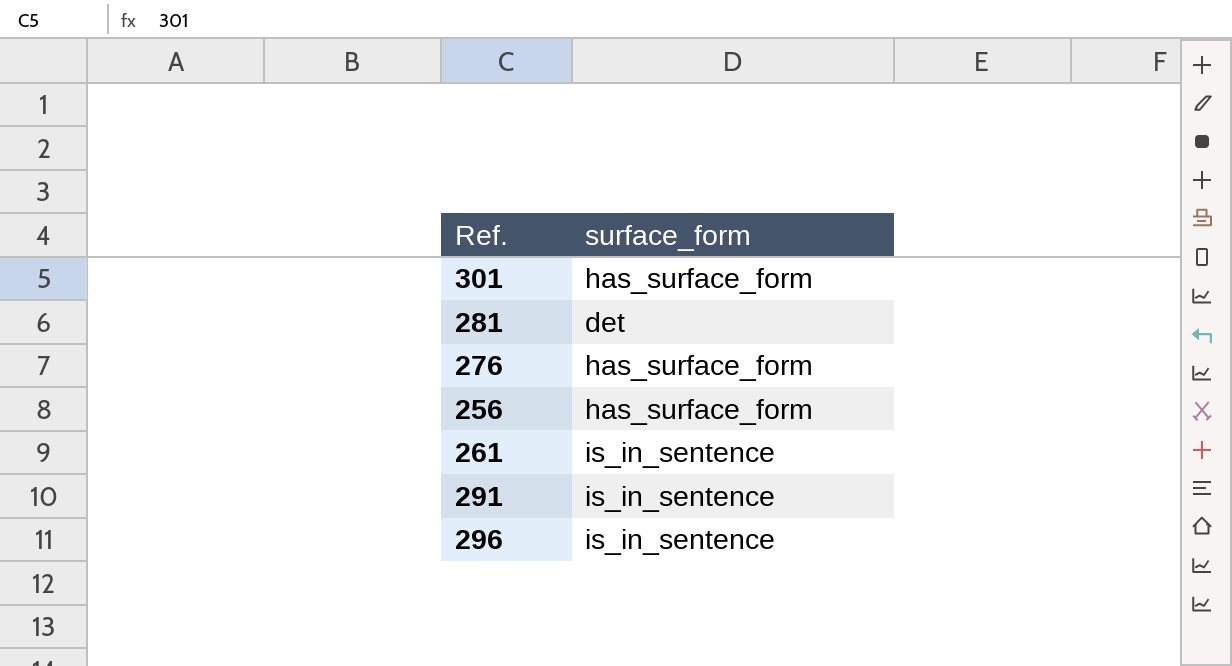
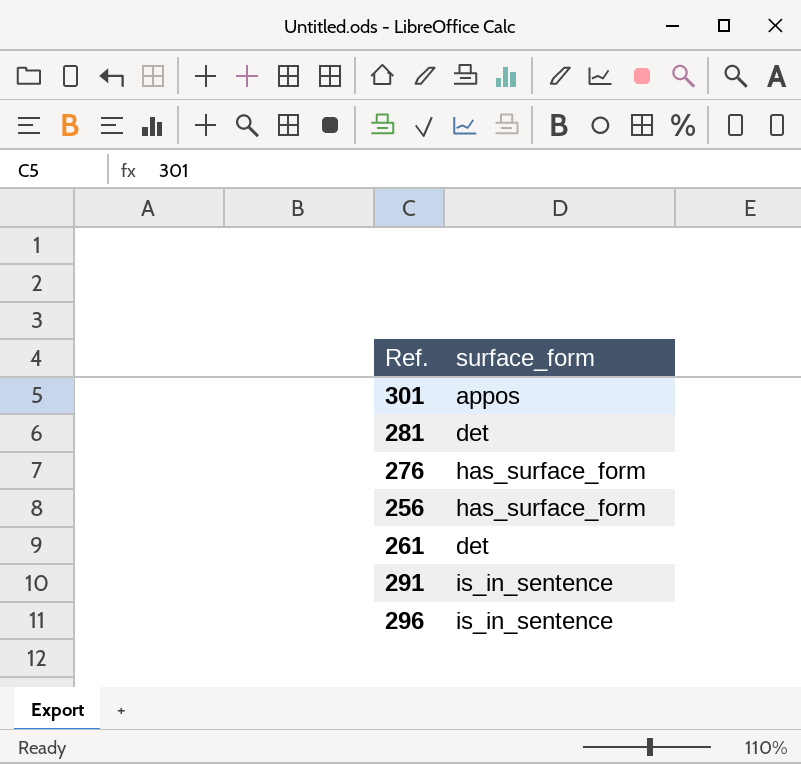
301 | surface_form: has_surface_form -> appos
261 | surface_form: is_in_sentence -> det

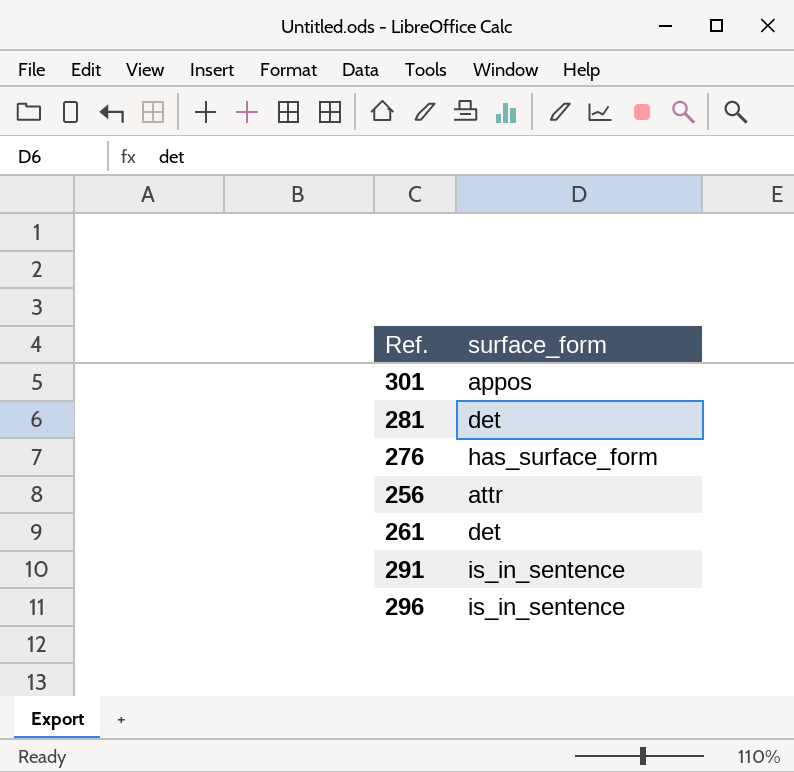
256 | surface_form: has_surface_form -> attr

